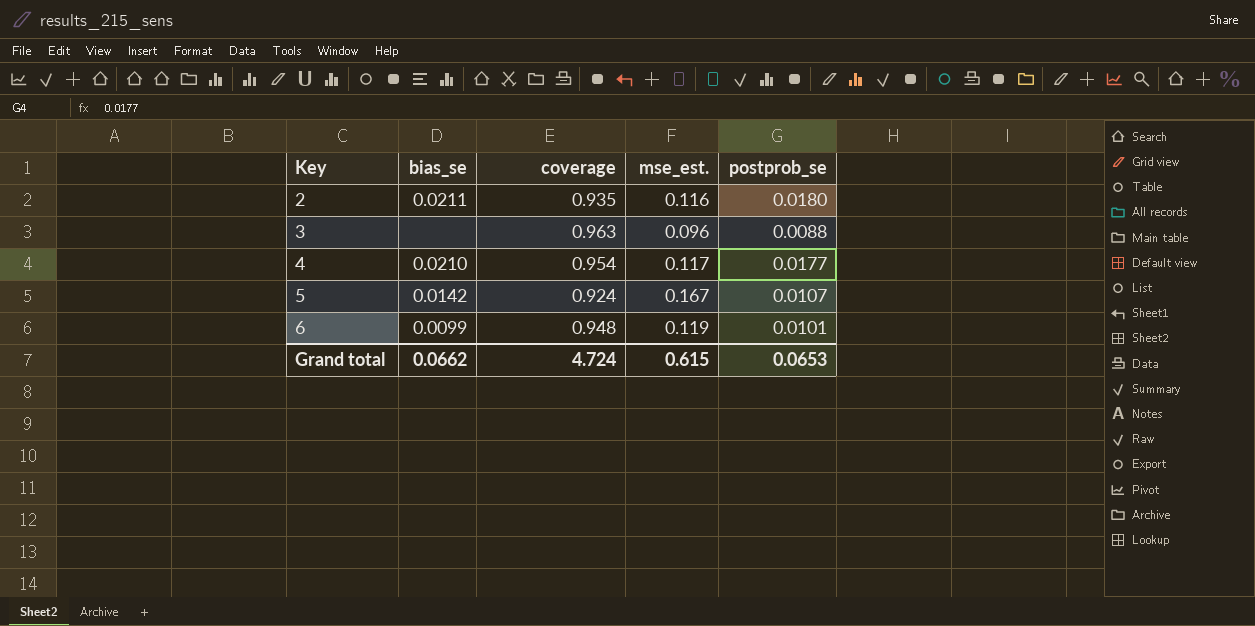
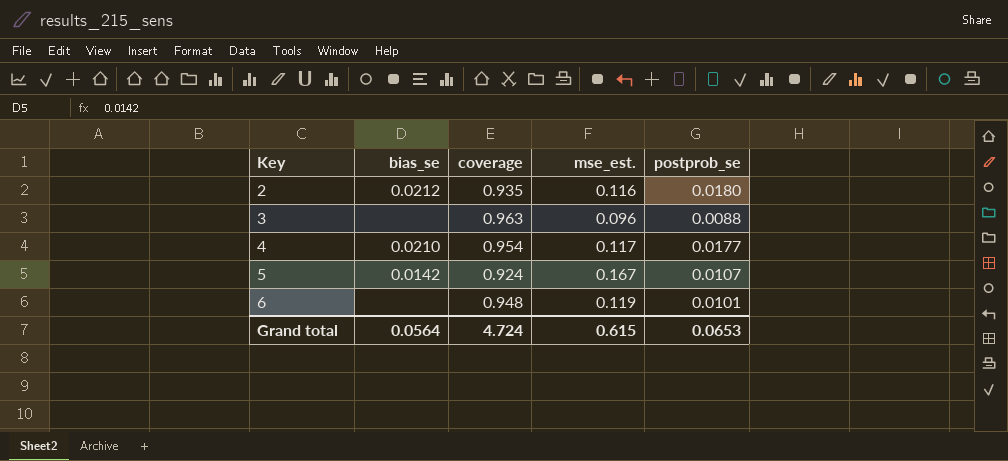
2 | bias_se: 0.0211 -> 0.0212
6 | bias_se: 0.0099 -> none
Grand total | bias_se: 0.0662 -> 0.0564

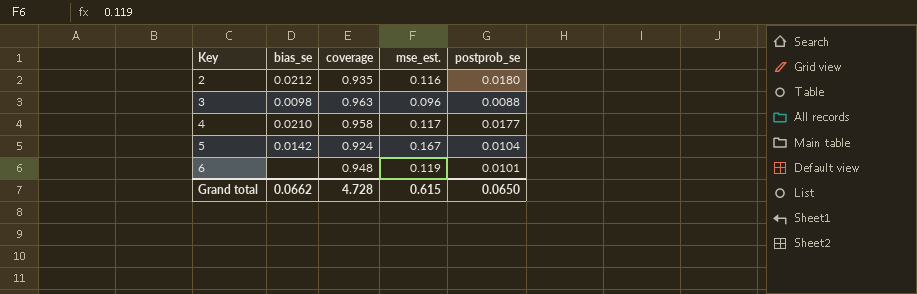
3 | bias_se: none -> 0.0098
4 | coverage: 0.954 -> 0.958
5 | postprob_se: 0.0107 -> 0.0104
Grand total | bias_se: 0.0564 -> 0.0662
Grand total | coverage: 4.724 -> 4.728
Grand total | postprob_se: 0.0653 -> 0.0650

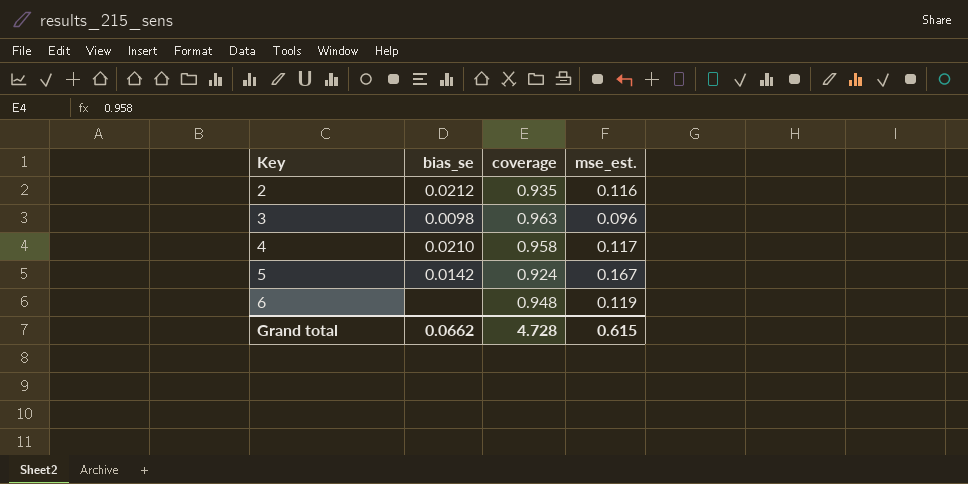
column postprob_se | position: 5 -> none

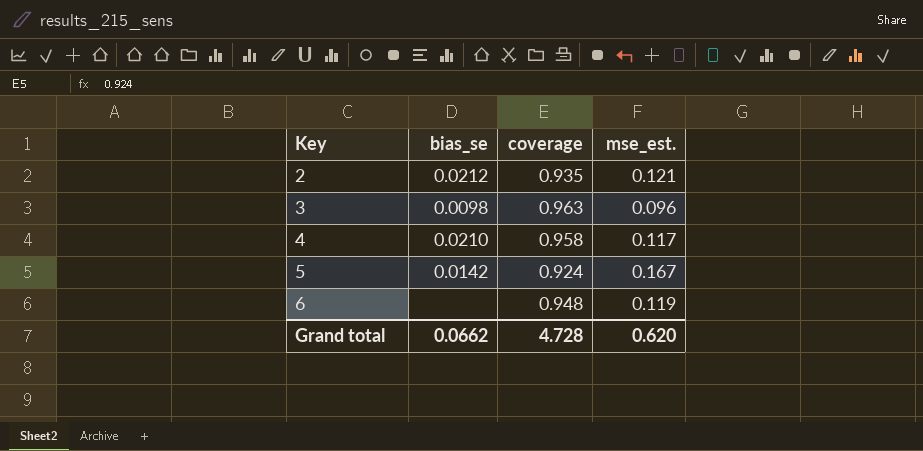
2 | mse_est.: 0.116 -> 0.121
Grand total | mse_est.: 0.615 -> 0.620

